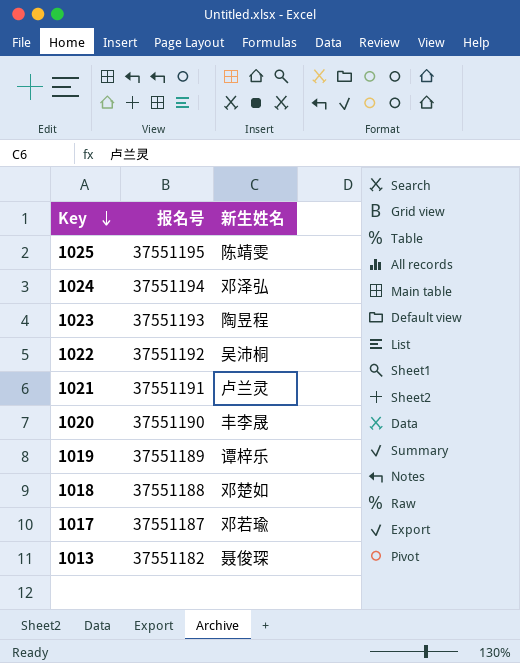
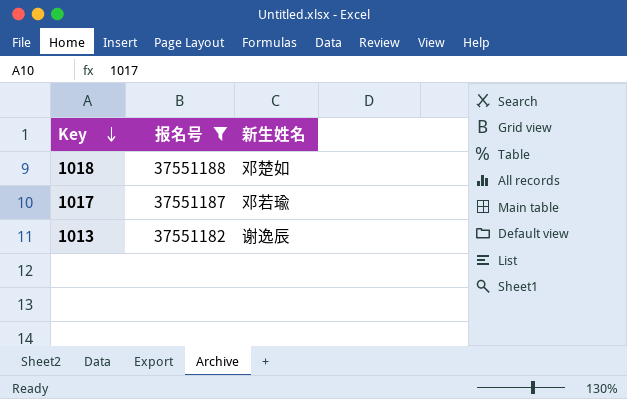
filter: none -> 报名号 <= 37551188
1013 | 新生姓名: 聂俊琛 -> 谢逸辰

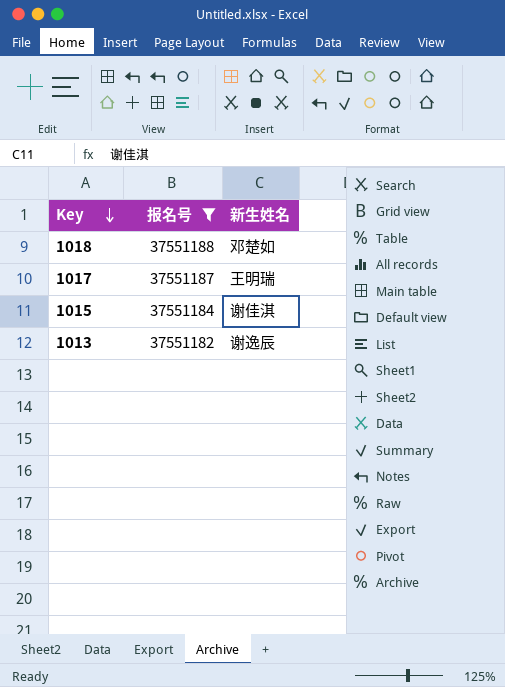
1017 | 新生姓名: 邓若瑜 -> 王明瑞
row 1015: none -> 37551184 | 谢佳淇

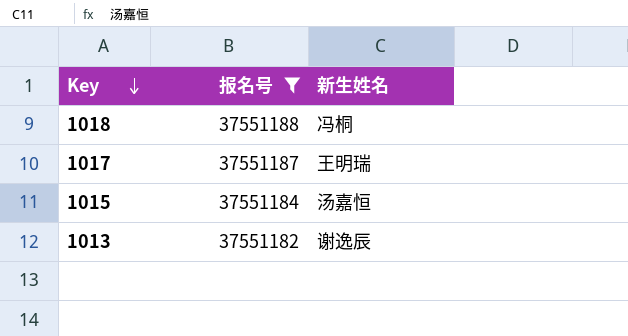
1018 | 新生姓名: 邓楚如 -> 冯桐
1015 | 新生姓名: 谢佳淇 -> 汤嘉恒

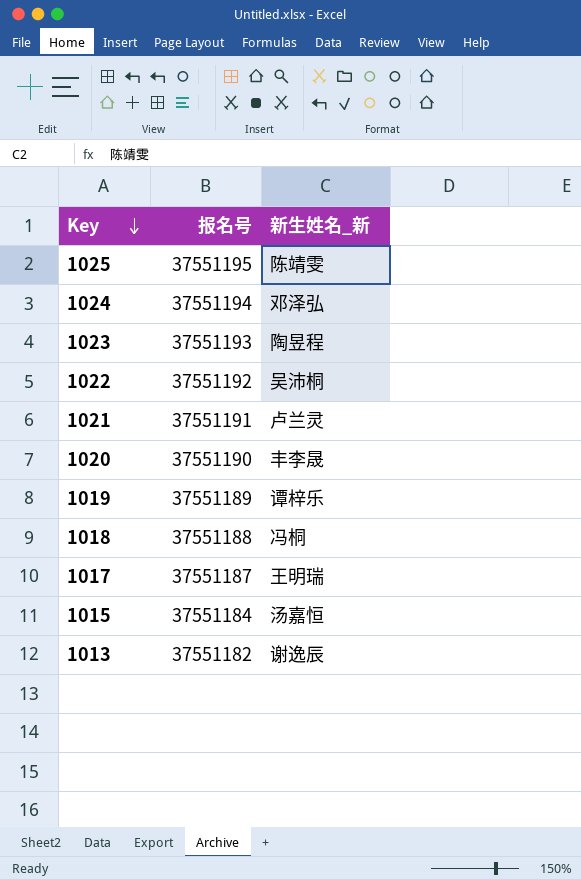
filter: 报名号 <= 37551188 -> none
column name: 新生姓名 -> 新生姓名_新

